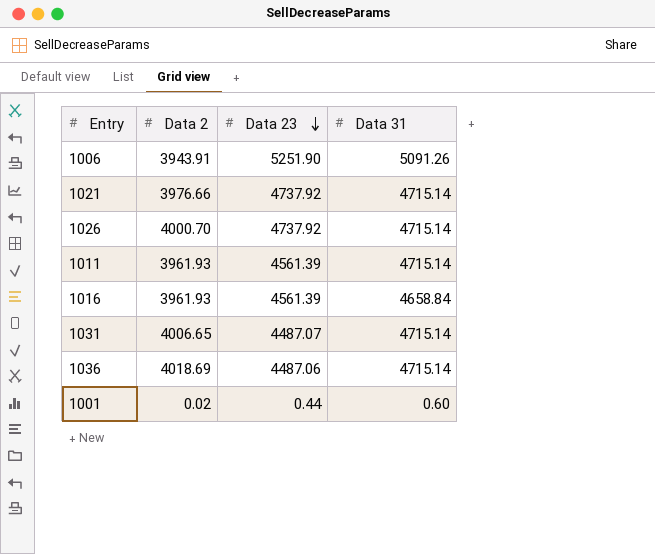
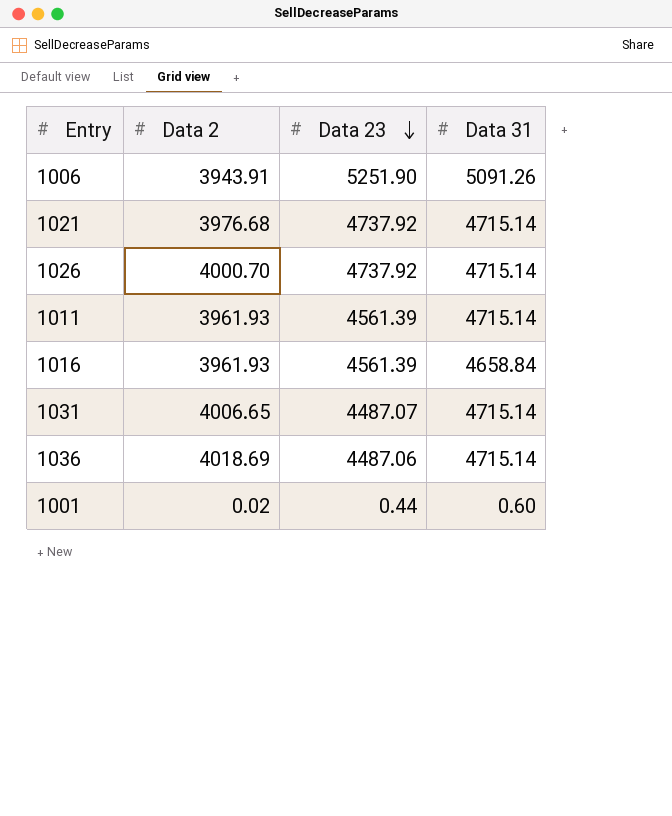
1021 | Data 2: 3976.66 -> 3976.68

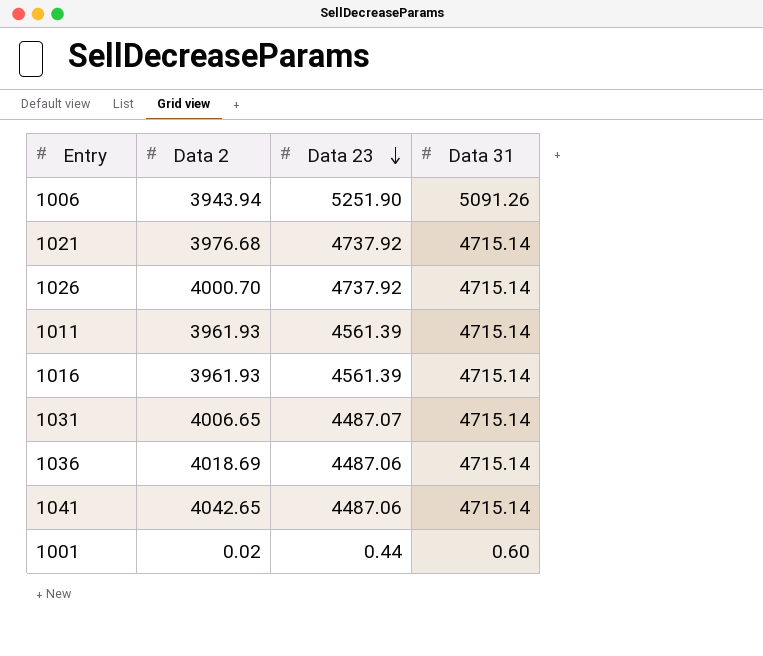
1006 | Data 2: 3943.91 -> 3943.94
1016 | Data 31: 4658.84 -> 4715.14
row 1041: none -> 4042.65 | 4487.06 | 4715.14

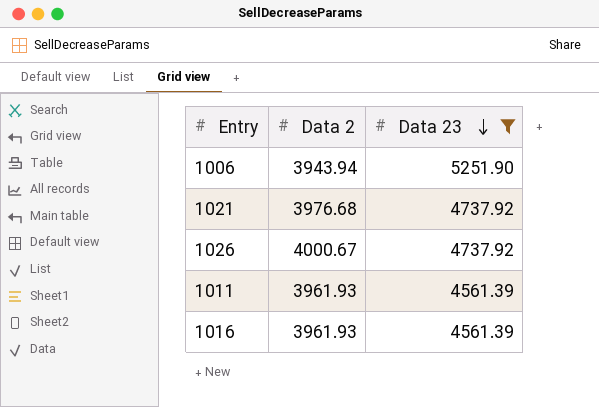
filter: none -> Data 23 >= 4561.39
column Data 31 | position: 4 -> none
1026 | Data 2: 4000.70 -> 4000.67

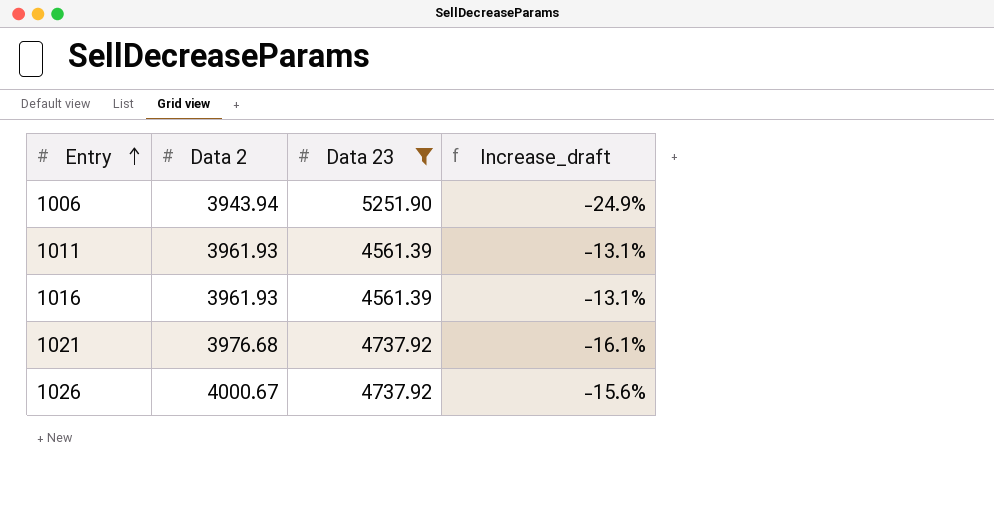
row order: Data 23 descending -> Entry ascending
column Increase_draft | formula: none -> ([Data 2] - [Data 23]) / [Data 23]

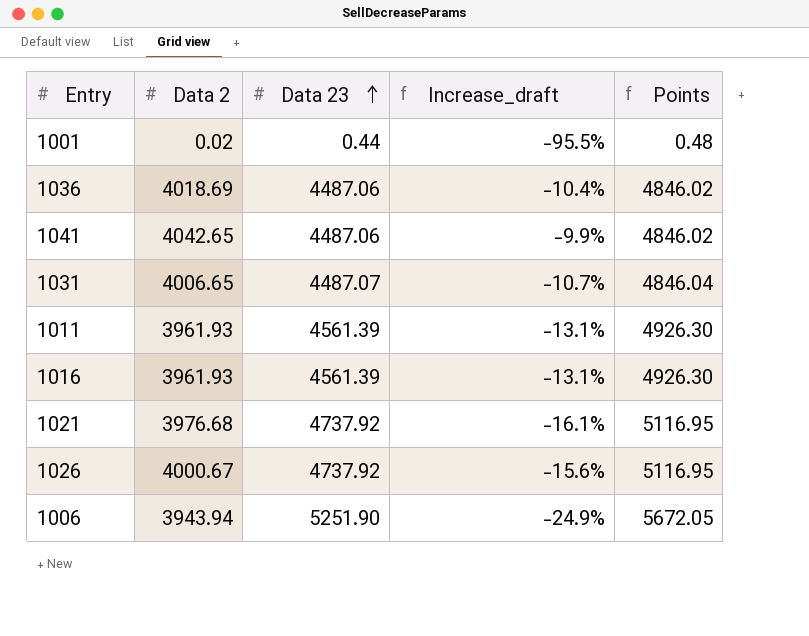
filter: Data 23 >= 4561.39 -> none
row order: Entry ascending -> Data 23 ascending
column Points | formula: none -> [Data 23] * 1.08

